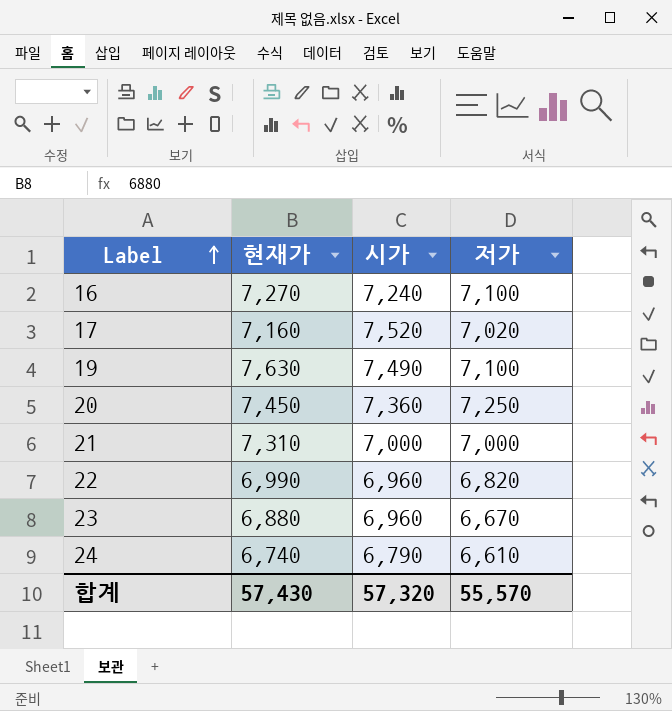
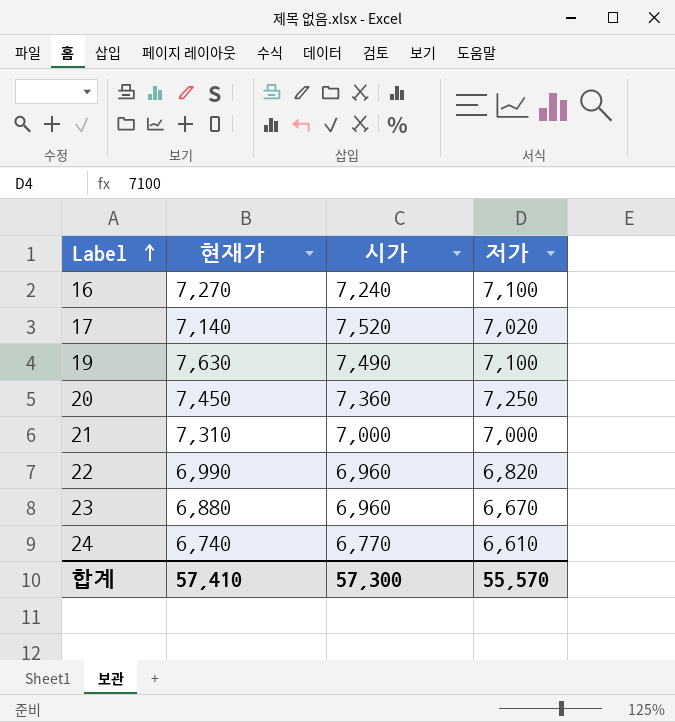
17 | 현재가: 7,160 -> 7,140
24 | 시가: 6,790 -> 6,770
합계 | 현재가: 57,430 -> 57,410
합계 | 시가: 57,320 -> 57,300

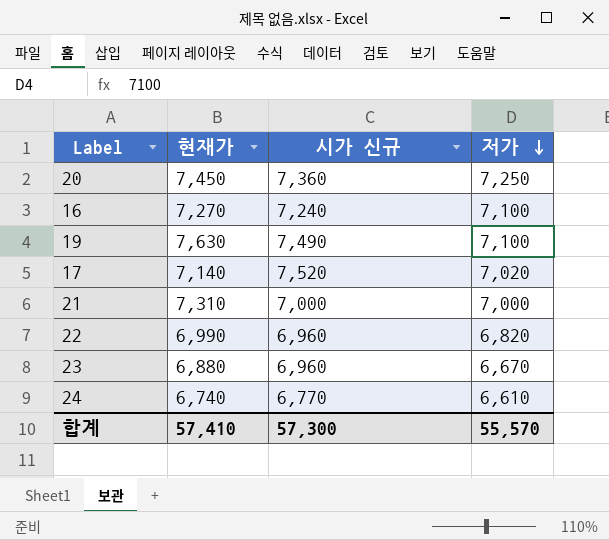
row order: Label ascending -> 저가 descending
column name: 시가 -> 시가 신규

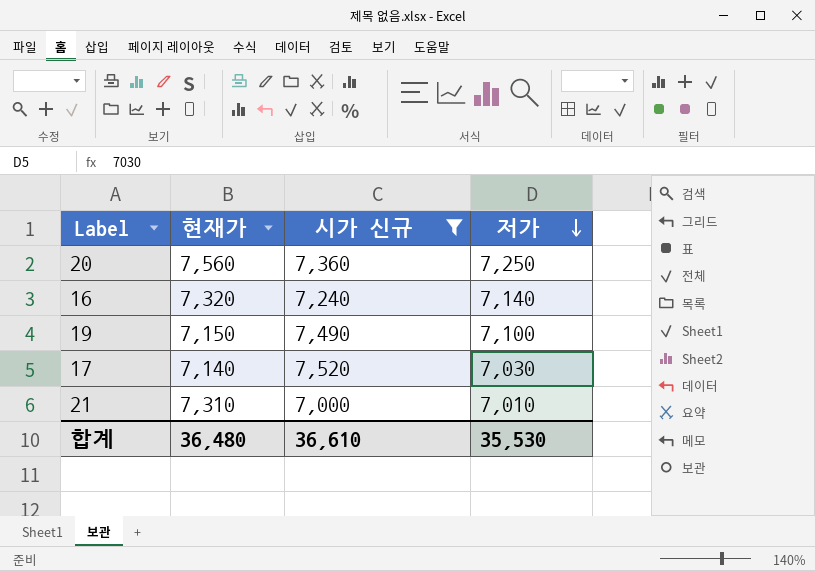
filter: none -> 시가 신규 >= 7,000
20 | 현재가: 7,450 -> 7,560
16 | 현재가: 7,270 -> 7,320
16 | 저가: 7,100 -> 7,140
19 | 현재가: 7,630 -> 7,150
17 | 저가: 7,020 -> 7,030
21 | 저가: 7,000 -> 7,010
합계 | 현재가: 57,410 -> 36,480
합계 | 시가 신규: 57,300 -> 36,610
합계 | 저가: 55,570 -> 35,530

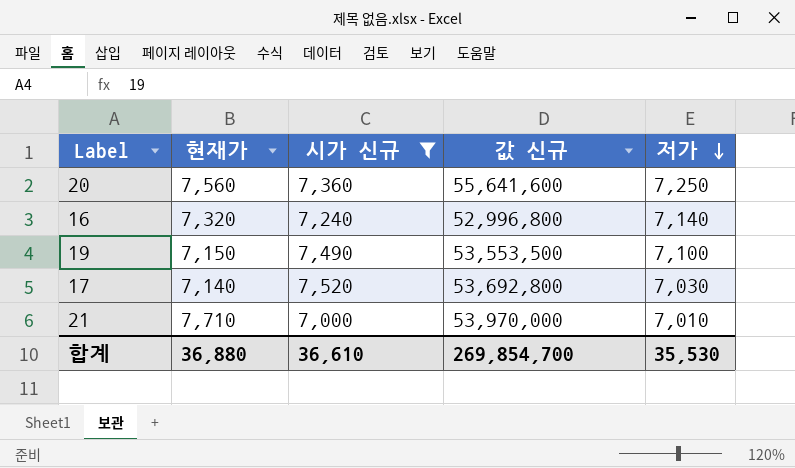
column 값 신규 | formula: none -> [현재가] * [시가 신규]
21 | 현재가: 7,310 -> 7,710
합계 | 현재가: 36,480 -> 36,880

